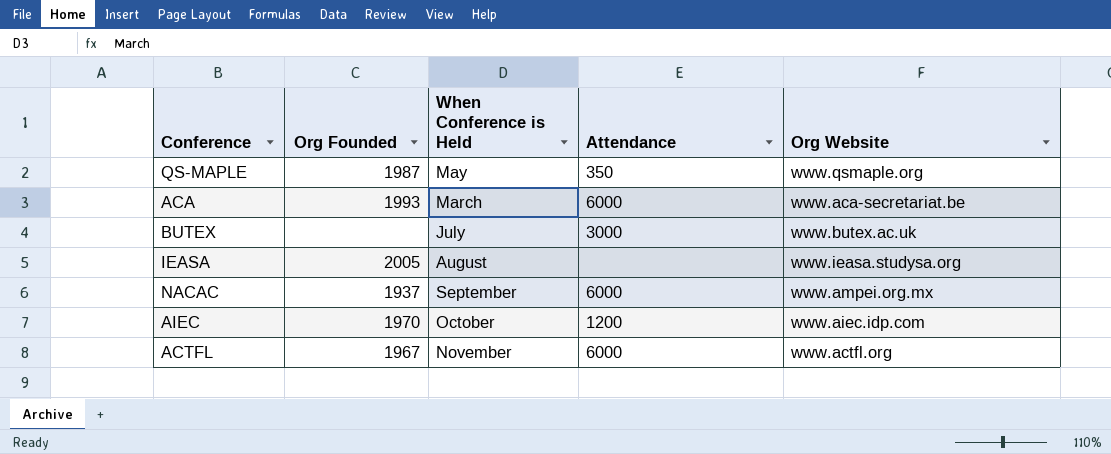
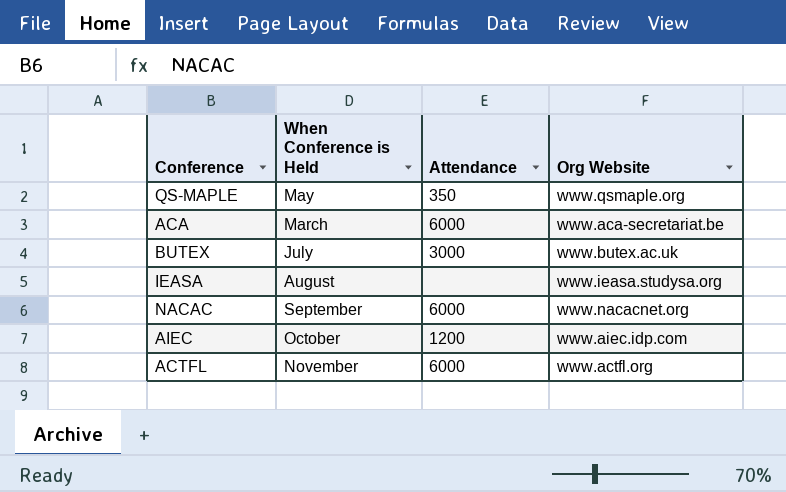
column Org Founded | position: 2 -> none
NACAC | Org Website: www.ampei.org.mx -> www.nacacnet.org

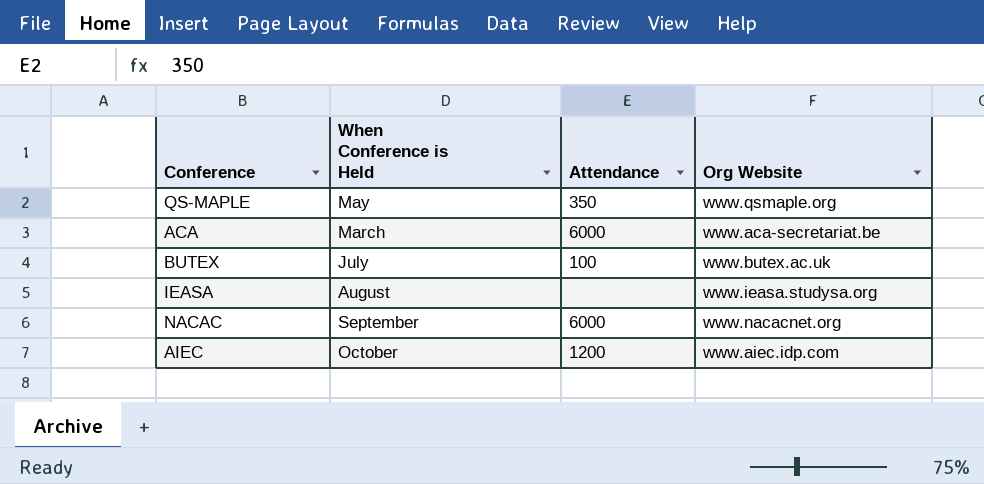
row ACTFL: November | 6000 | www.actfl.org -> none
BUTEX | Attendance: 3000 -> 100

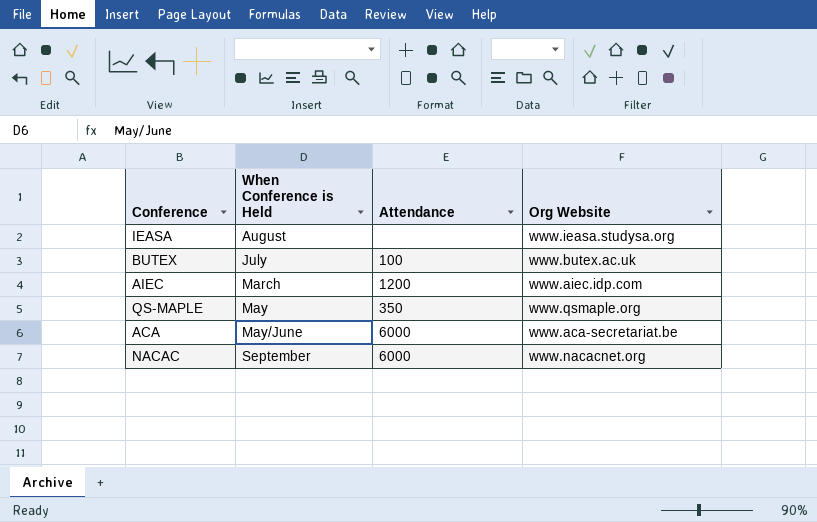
row order: none -> When Conference is Held ascending
AIEC | When Conference is Held: October -> March
ACA | When Conference is Held: March -> May/June

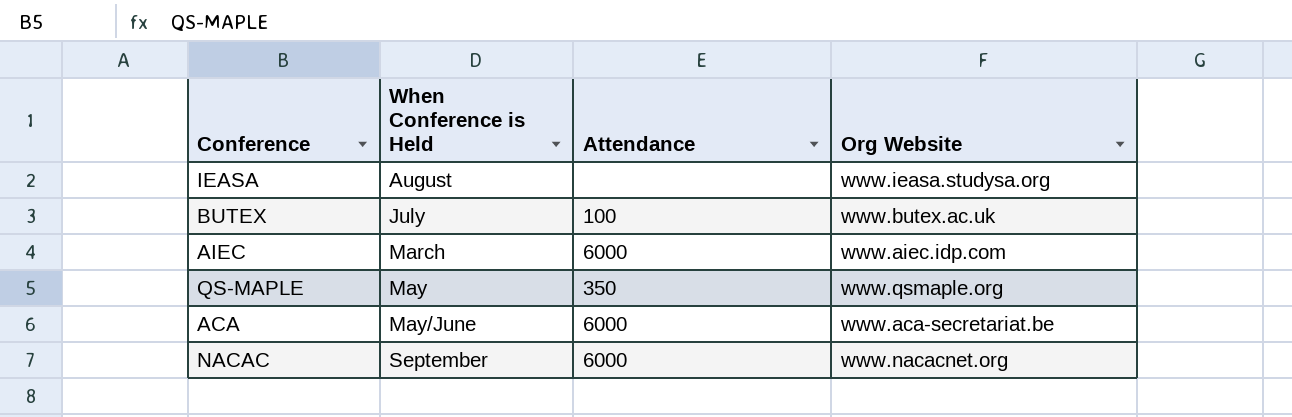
AIEC | Attendance: 1200 -> 6000

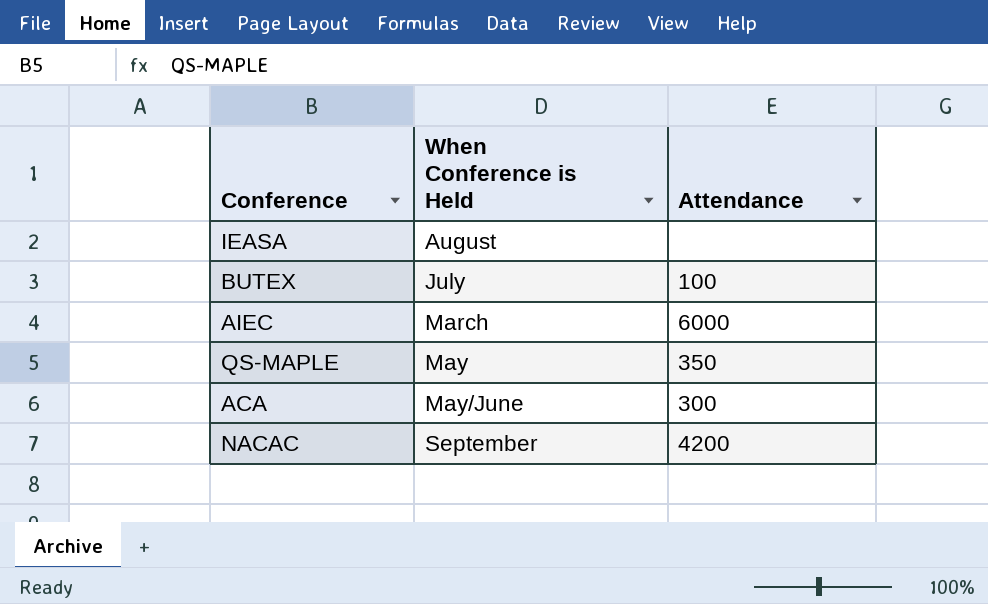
column Org Website | position: 4 -> none
ACA | Attendance: 6000 -> 300
NACAC | Attendance: 6000 -> 4200

